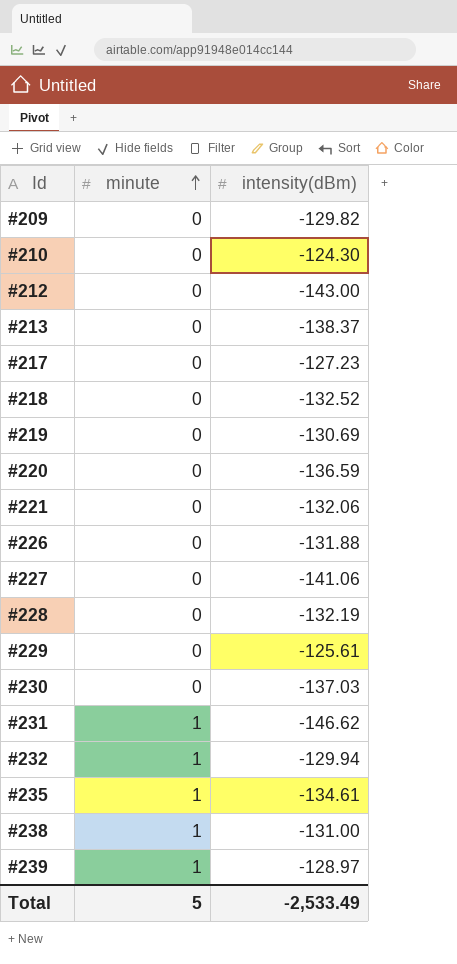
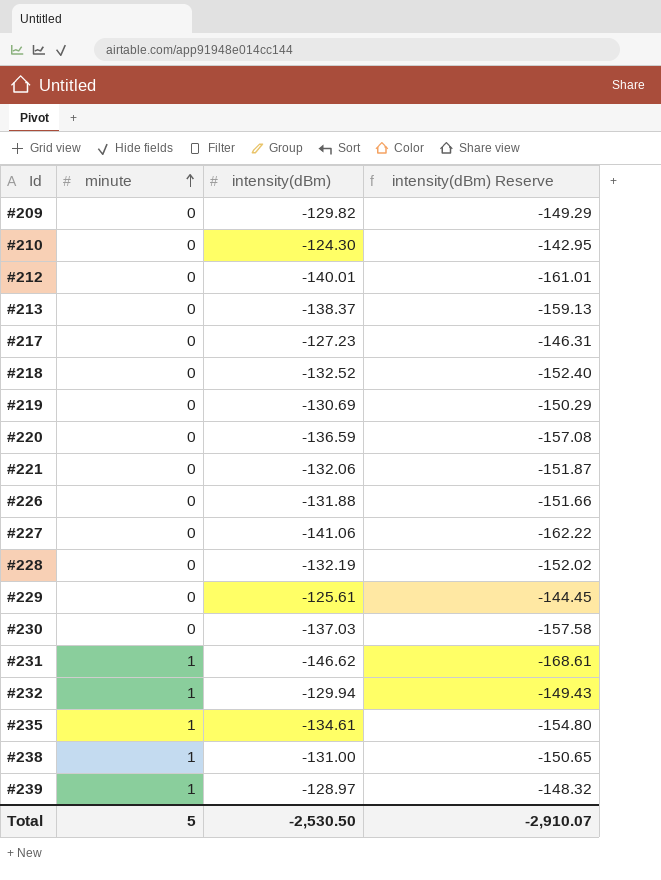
column intensity(dBm) Reserve | formula: none -> [intensity(dBm)] * 1.15
#212 | intensity(dBm): -143.00 -> -140.01
Total | intensity(dBm): -2,533.49 -> -2,530.50

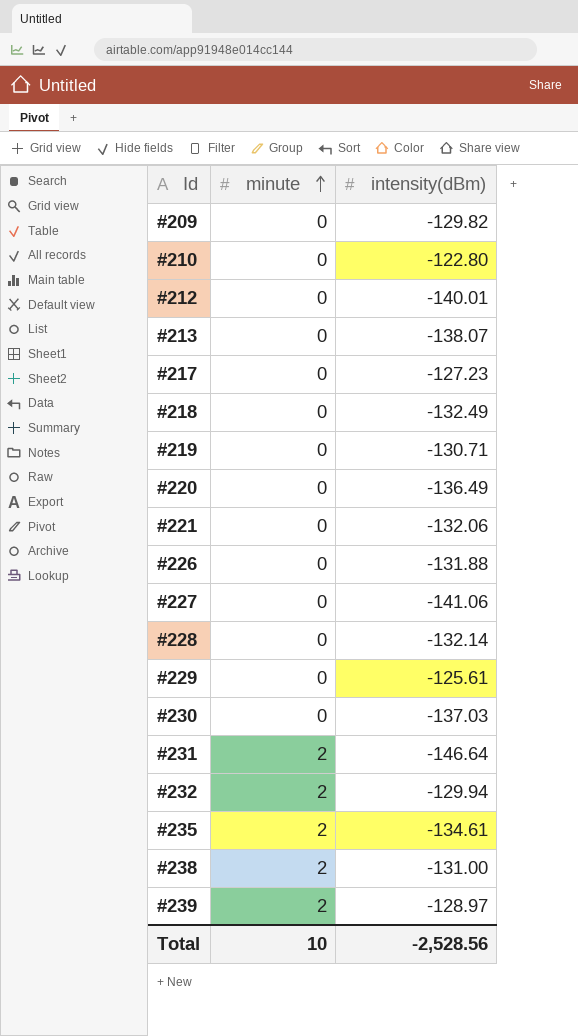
column intensity(dBm) Reserve | formula: [intensity(dBm)] * 1.15 -> none
#210 | intensity(dBm): -124.30 -> -122.80
#213 | intensity(dBm): -138.37 -> -138.07
#218 | intensity(dBm): -132.52 -> -132.49
#219 | intensity(dBm): -130.69 -> -130.71
#220 | intensity(dBm): -136.59 -> -136.49
#228 | intensity(dBm): -132.19 -> -132.14
#231 | minute: 1 -> 2
#231 | intensity(dBm): -146.62 -> -146.64
#232 | minute: 1 -> 2
#235 | minute: 1 -> 2
#238 | minute: 1 -> 2
#239 | minute: 1 -> 2
Total | minute: 5 -> 10
Total | intensity(dBm): -2,530.50 -> -2,528.56

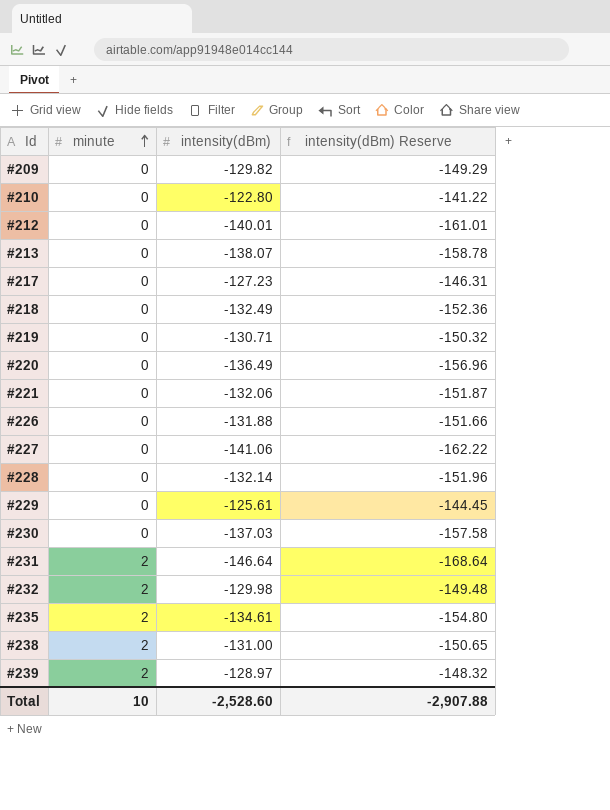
column intensity(dBm) Reserve | formula: none -> [intensity(dBm)] * 1.15
#232 | intensity(dBm): -129.94 -> -129.98
Total | intensity(dBm): -2,528.56 -> -2,528.60

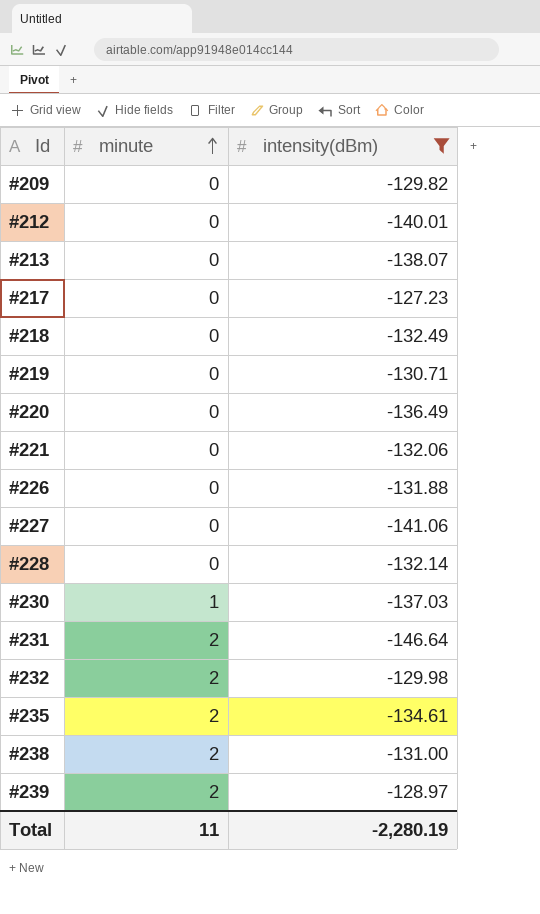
filter: none -> intensity(dBm) <= -127.23
column intensity(dBm) Reserve | formula: [intensity(dBm)] * 1.15 -> none
#230 | minute: 0 -> 1
Total | minute: 10 -> 11
Total | intensity(dBm): -2,528.60 -> -2,280.19

